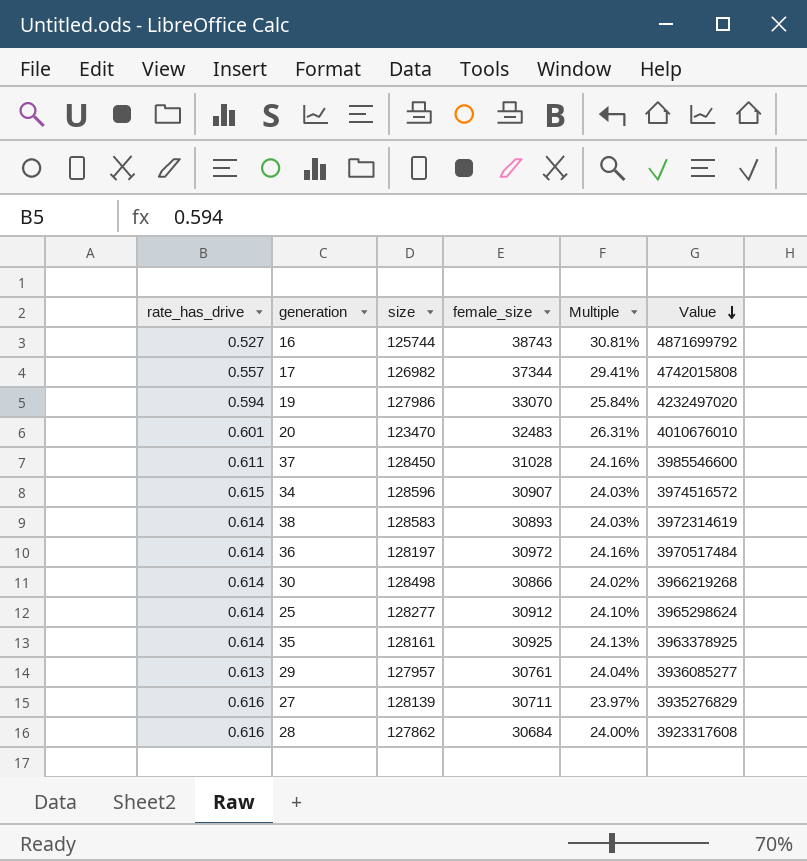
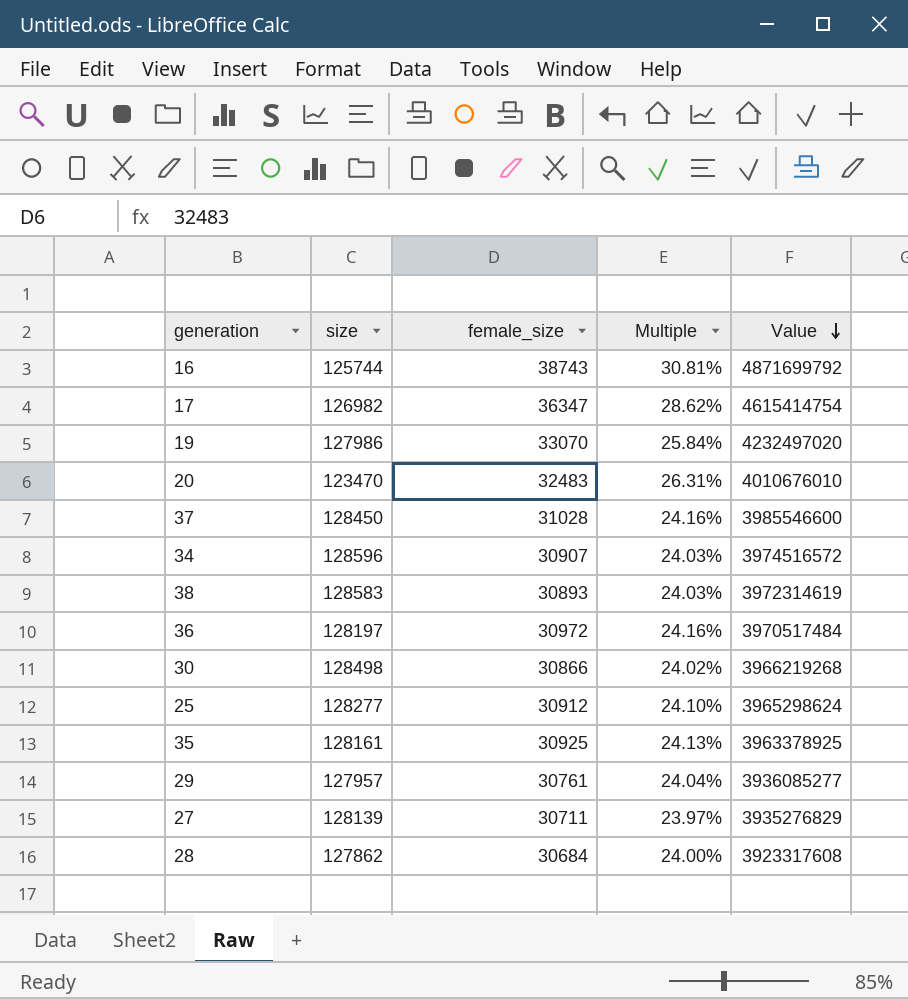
column rate_has_drive | position: 1 -> none
17 | female_size: 37344 -> 36347
17 | Multiple: 29.41% -> 28.62%
17 | Value: 4742015808 -> 4615414754

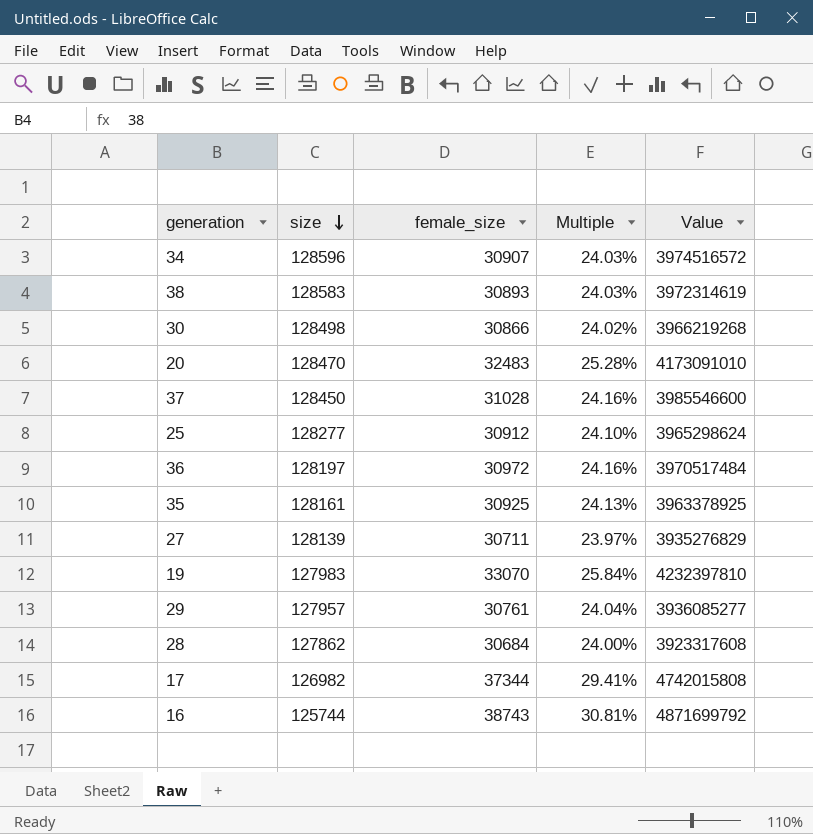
row order: Value descending -> size descending
20 | size: 123470 -> 128470
20 | Multiple: 26.31% -> 25.28%
20 | Value: 4010676010 -> 4173091010
19 | size: 127986 -> 127983
19 | Value: 4232497020 -> 4232397810
17 | female_size: 36347 -> 37344
17 | Multiple: 28.62% -> 29.41%
17 | Value: 4615414754 -> 4742015808

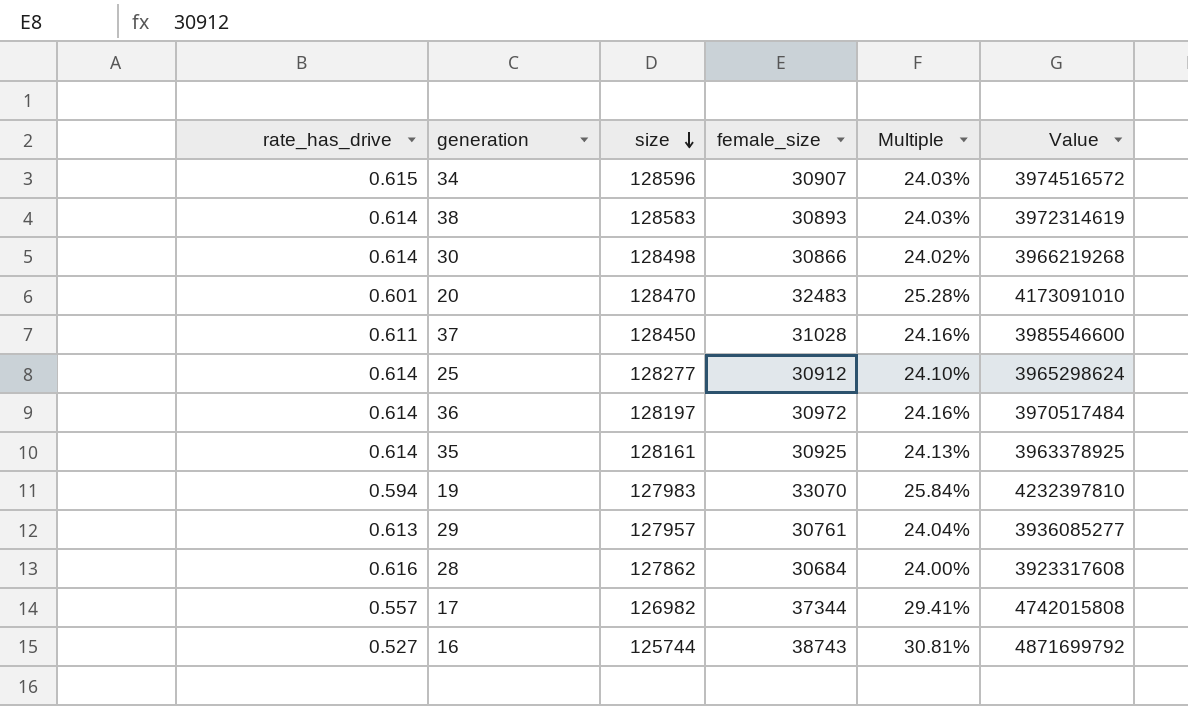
column rate_has_drive | position: none -> 1
row 27: 128139 | 30711 | 23.97% | 3935276829 -> none

